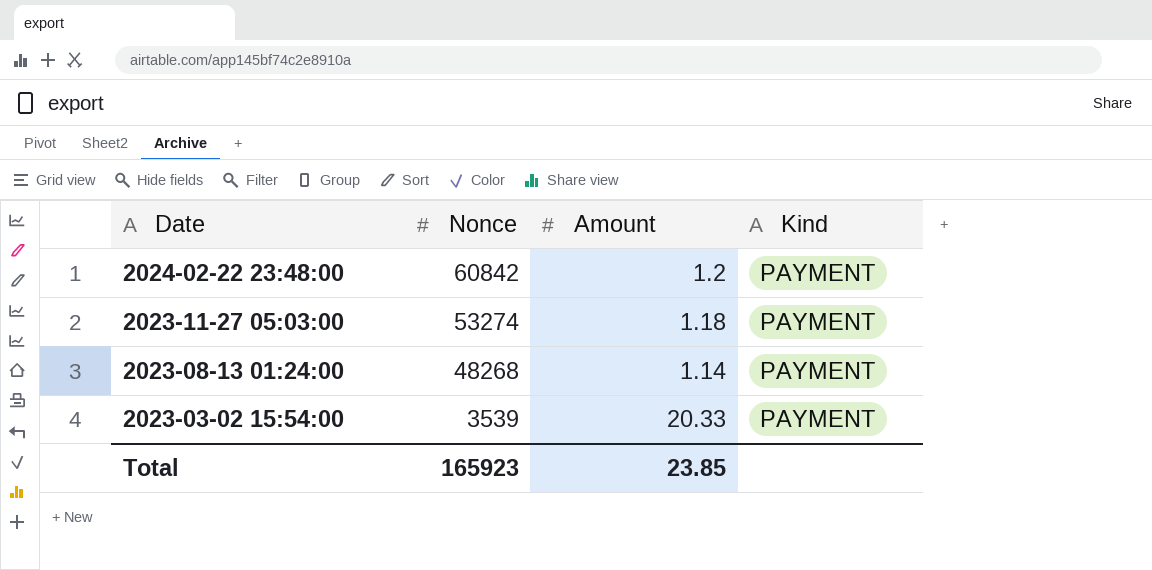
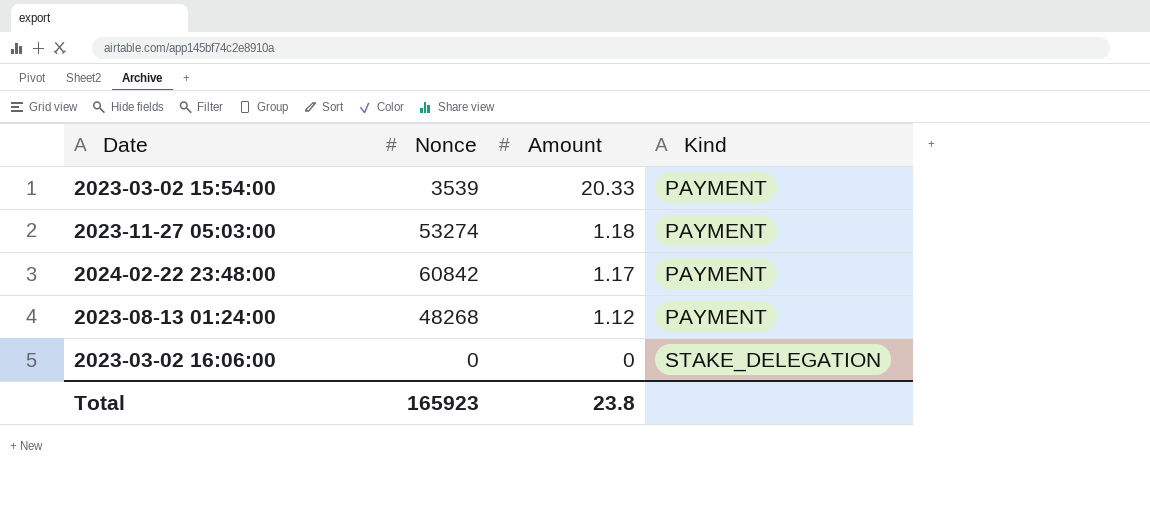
row order: Date descending -> Amount descending
2024-02-22 23:48:00 | Amount: 1.2 -> 1.17
2023-08-13 01:24:00 | Amount: 1.14 -> 1.12
row 2023-03-02 16:06:00: none -> 0 | 0 | STAKE_DELEGATION
Total | Amount: 23.85 -> 23.8

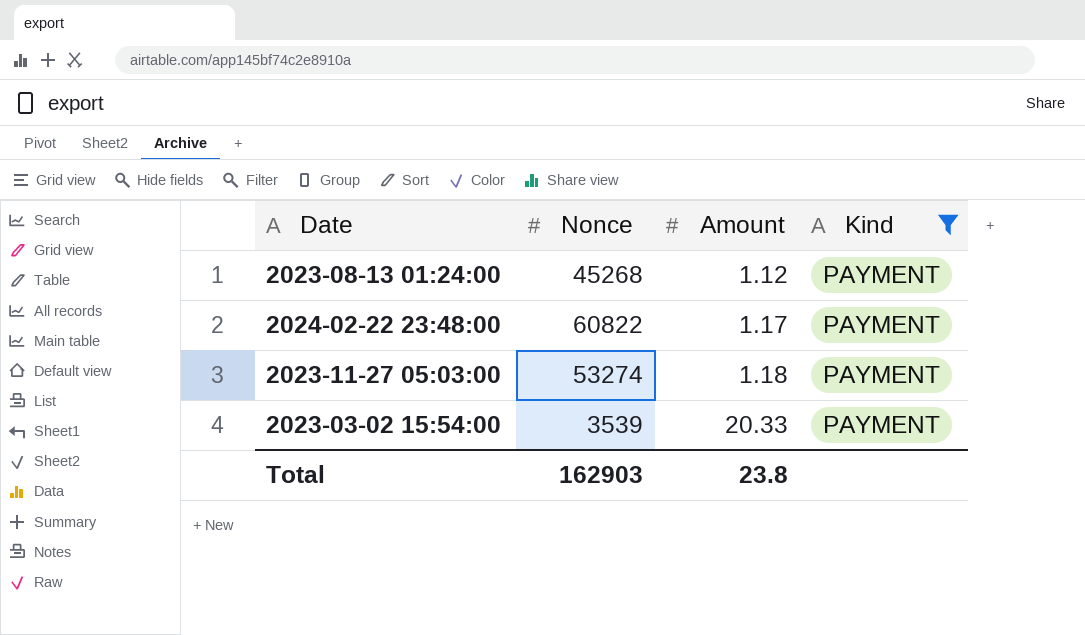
filter: none -> Kind = PAYMENT
row order: Amount descending -> Amount ascending
2023-08-13 01:24:00 | Nonce: 48268 -> 45268
2024-02-22 23:48:00 | Nonce: 60842 -> 60822
Total | Nonce: 165923 -> 162903

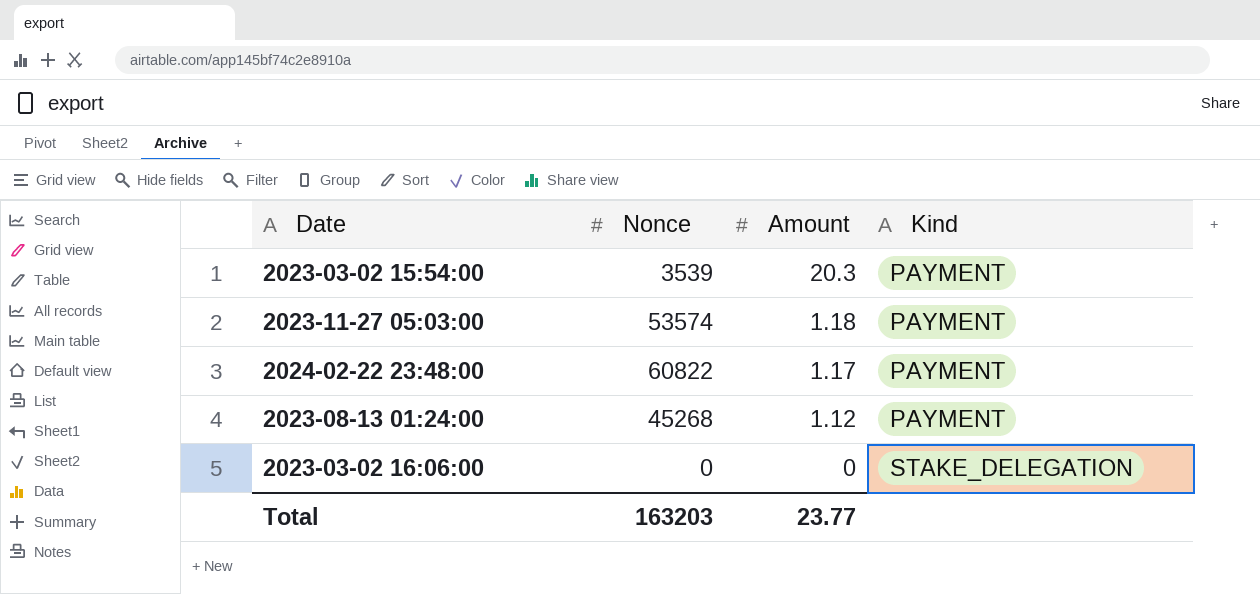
filter: Kind = PAYMENT -> none
row order: Amount ascending -> Amount descending
2023-03-02 15:54:00 | Amount: 20.33 -> 20.3
2023-11-27 05:03:00 | Nonce: 53274 -> 53574
Total | Nonce: 162903 -> 163203
Total | Amount: 23.8 -> 23.77

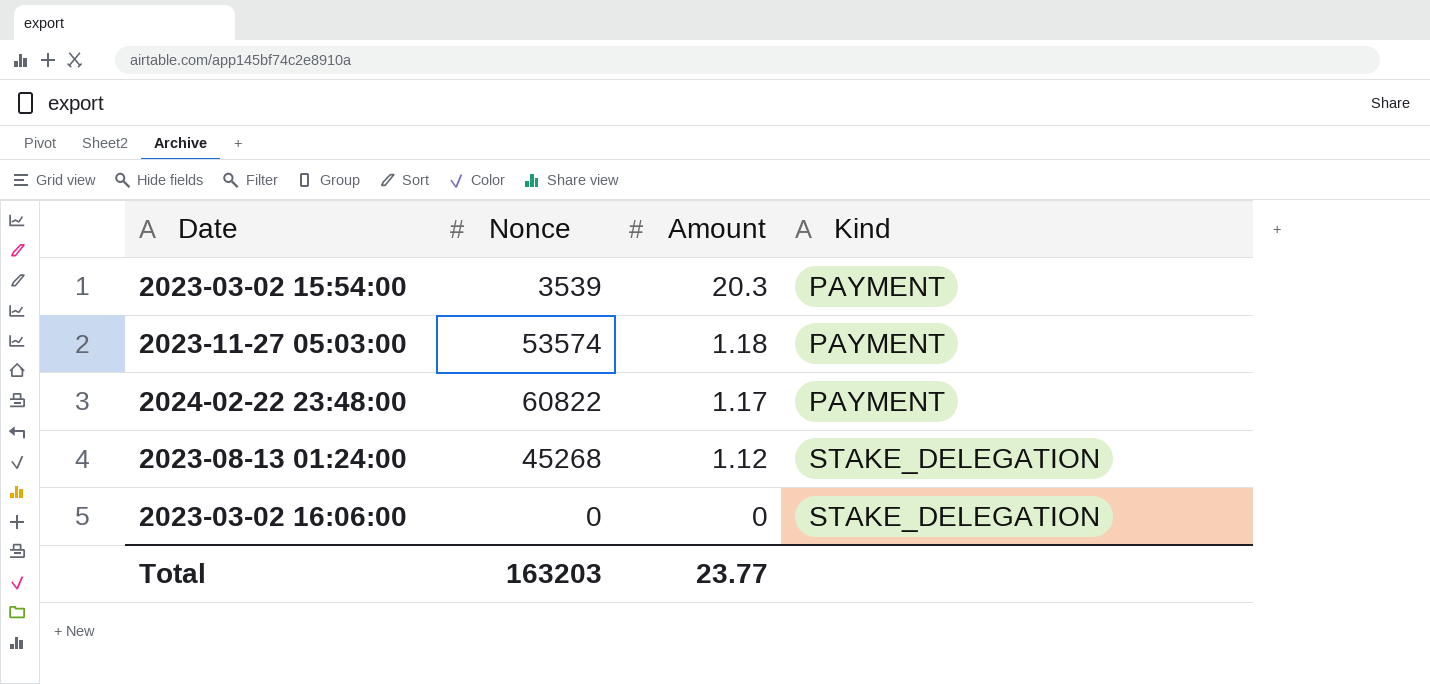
2023-08-13 01:24:00 | Kind: PAYMENT -> STAKE_DELEGATION

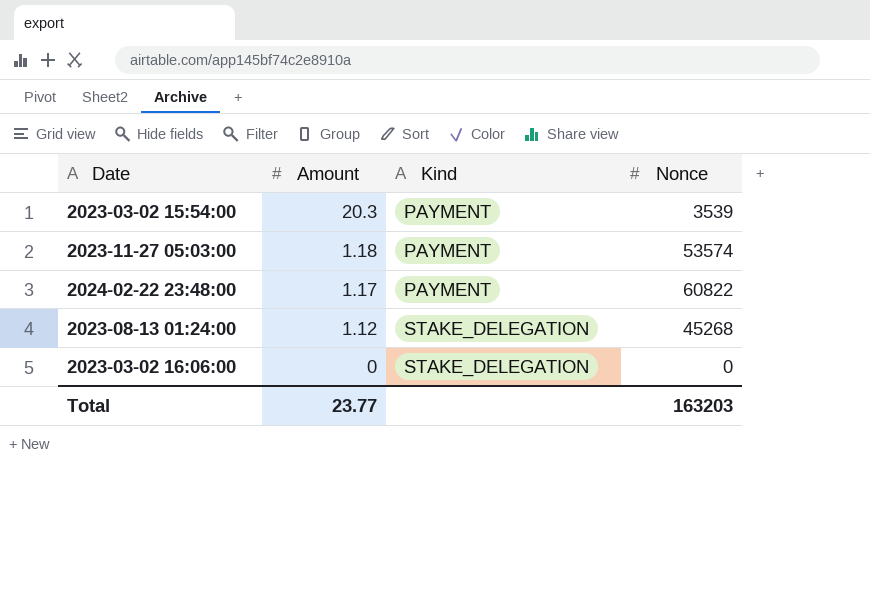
column Nonce | position: 2 -> 4

